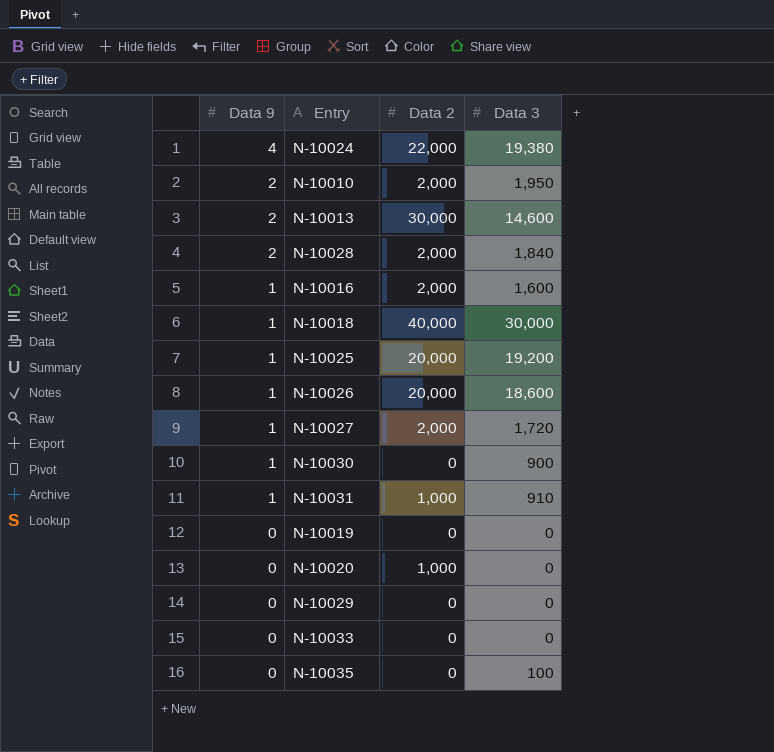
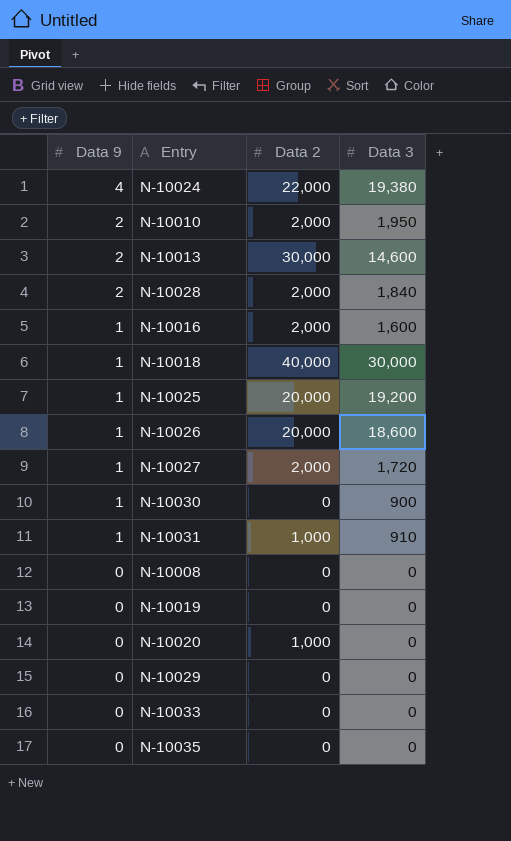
row N-10008: none -> 0 | 0 | 0
N-10035 | Data 3: 100 -> 0

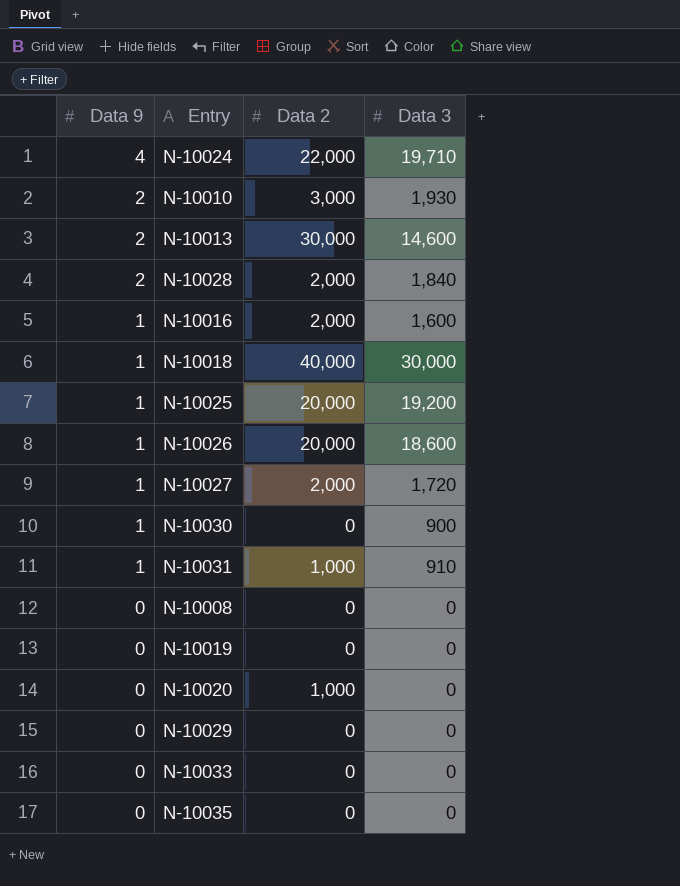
N-10024 | Data 3: 19,380 -> 19,710
N-10010 | Data 2: 2,000 -> 3,000
N-10010 | Data 3: 1,950 -> 1,930

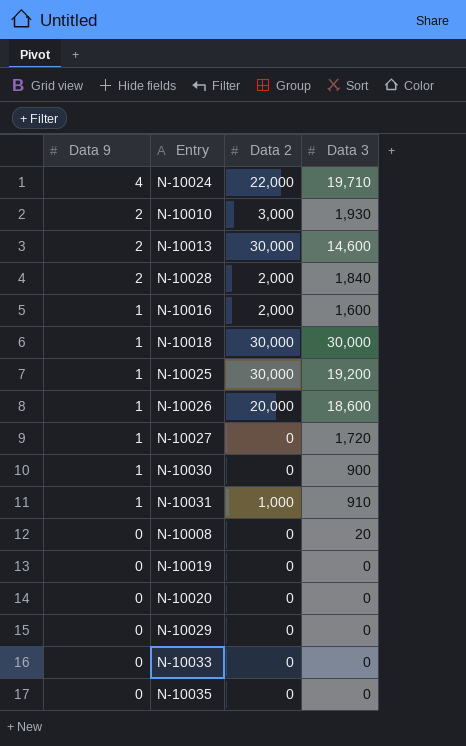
N-10018 | Data 2: 40,000 -> 30,000
N-10025 | Data 2: 20,000 -> 30,000
N-10027 | Data 2: 2,000 -> 0
N-10008 | Data 3: 0 -> 20
N-10020 | Data 2: 1,000 -> 0

